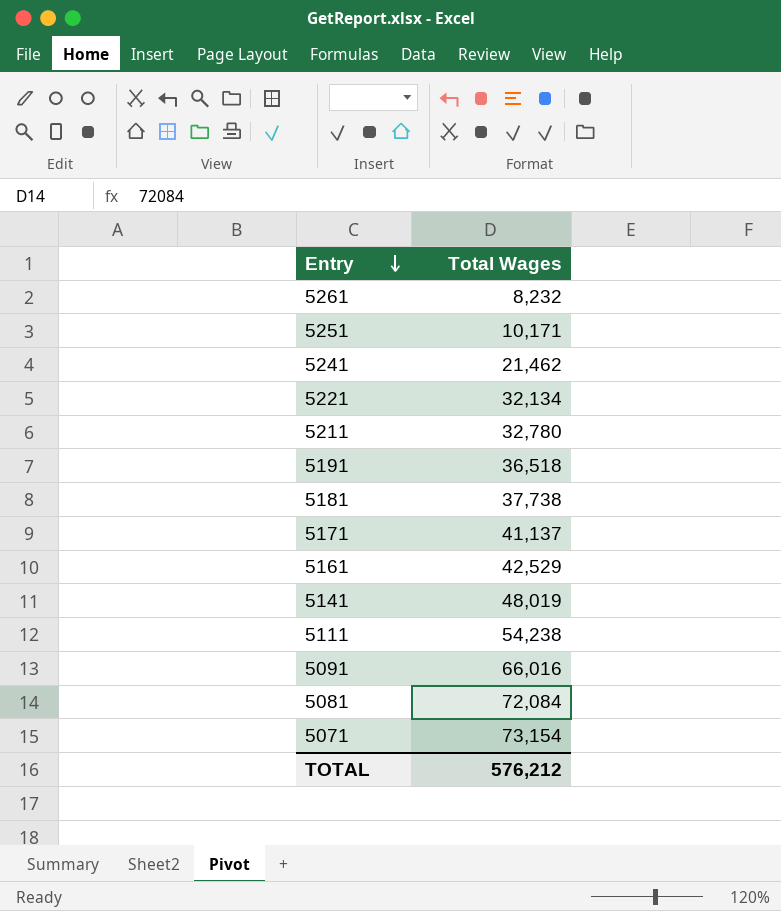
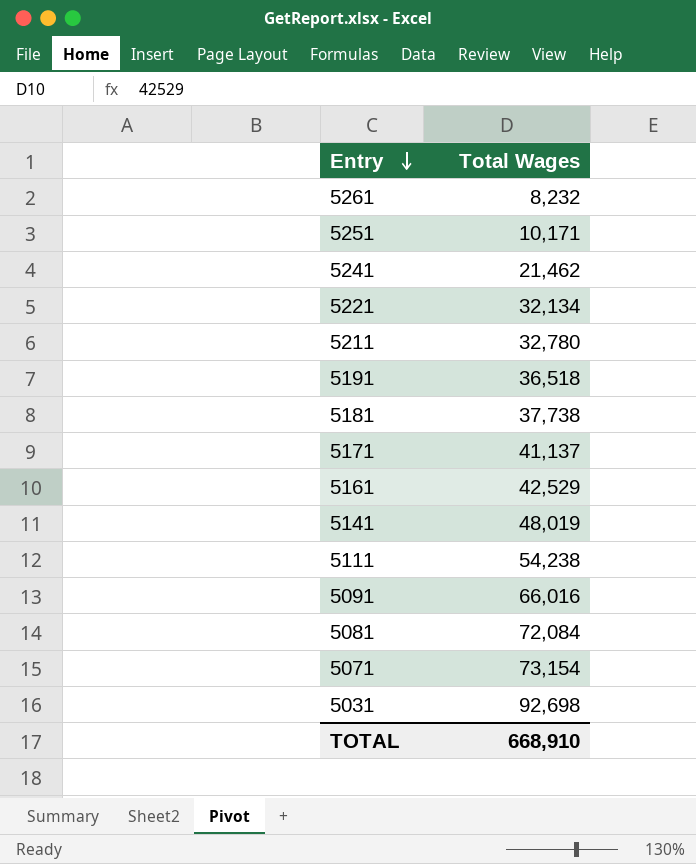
row 5031: none -> 92,698
TOTAL | Total Wages: 576,212 -> 668,910

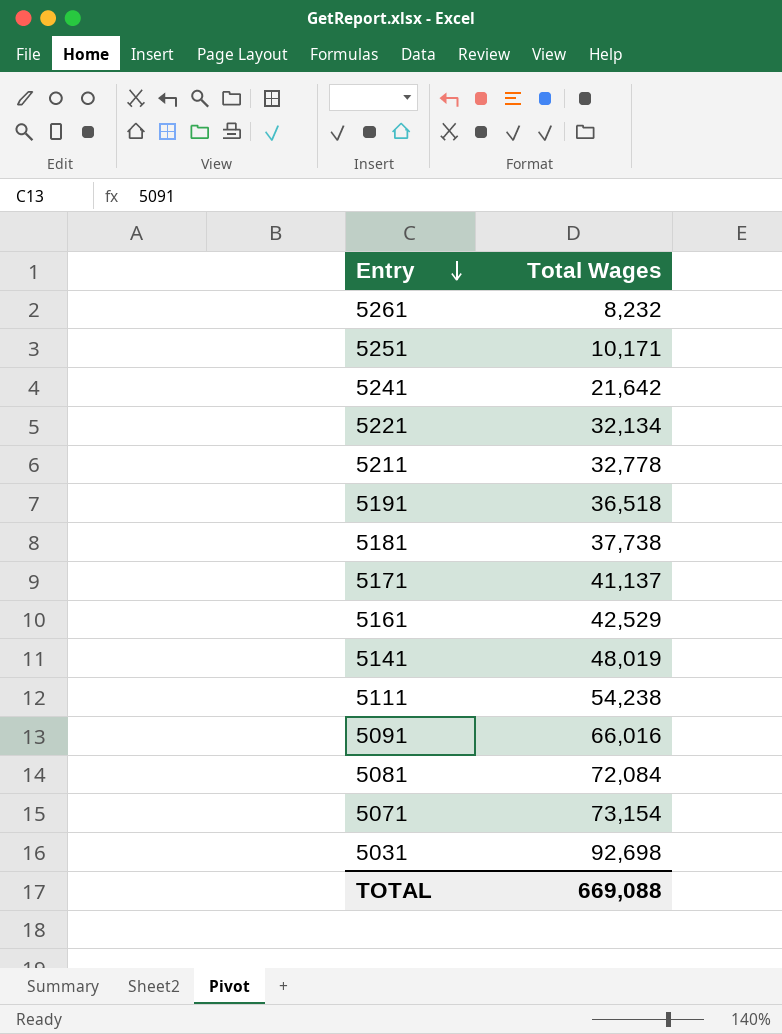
5241 | Total Wages: 21,462 -> 21,642
5211 | Total Wages: 32,780 -> 32,778
TOTAL | Total Wages: 668,910 -> 669,088

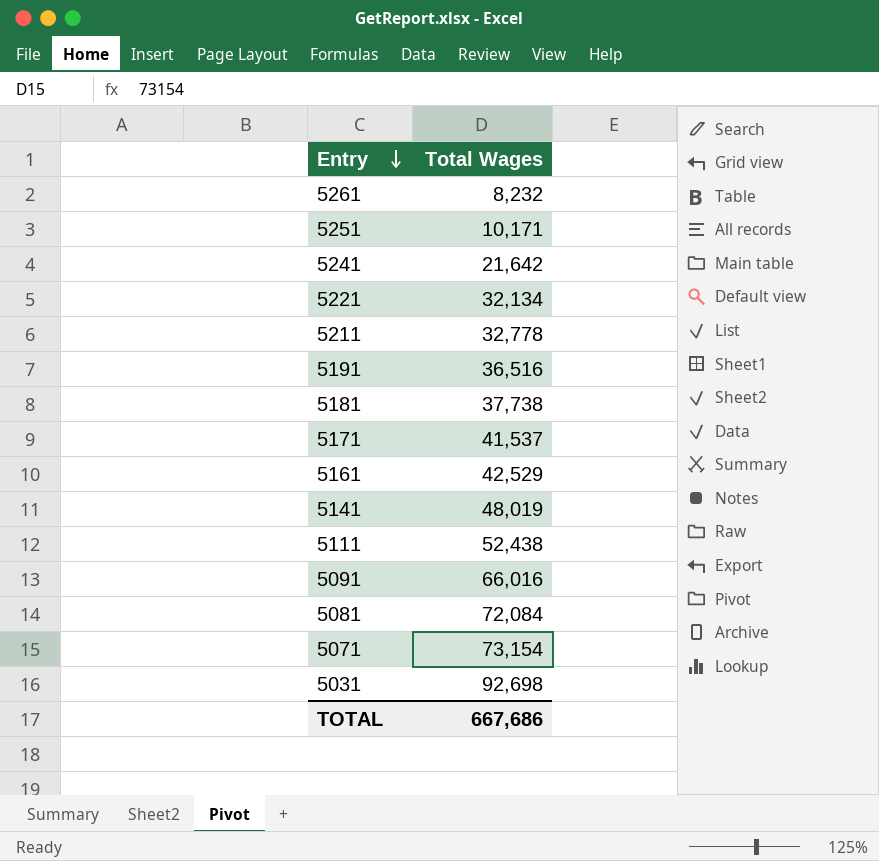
5191 | Total Wages: 36,518 -> 36,516
5171 | Total Wages: 41,137 -> 41,537
5111 | Total Wages: 54,238 -> 52,438
TOTAL | Total Wages: 669,088 -> 667,686

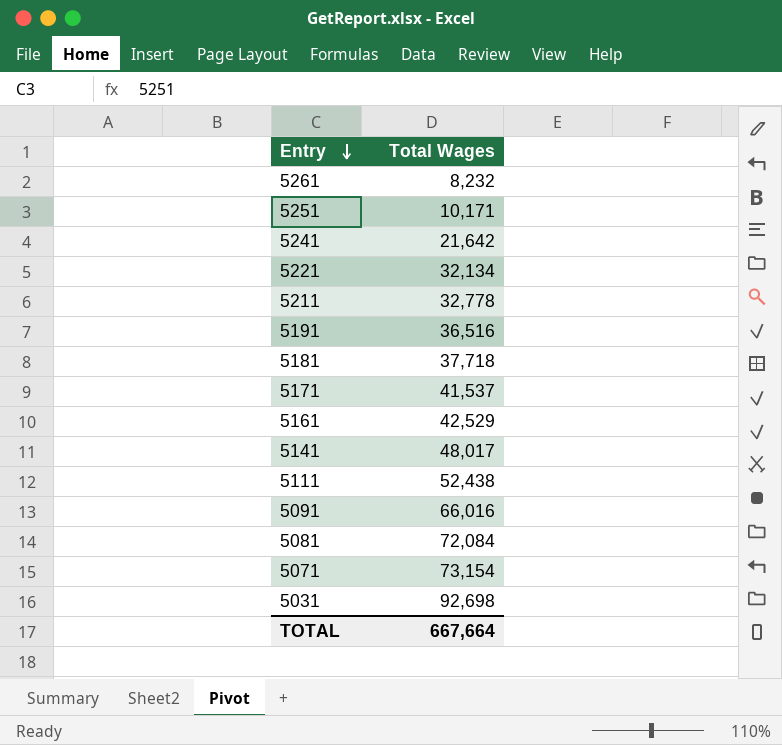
5181 | Total Wages: 37,738 -> 37,718
5141 | Total Wages: 48,019 -> 48,017
TOTAL | Total Wages: 667,686 -> 667,664

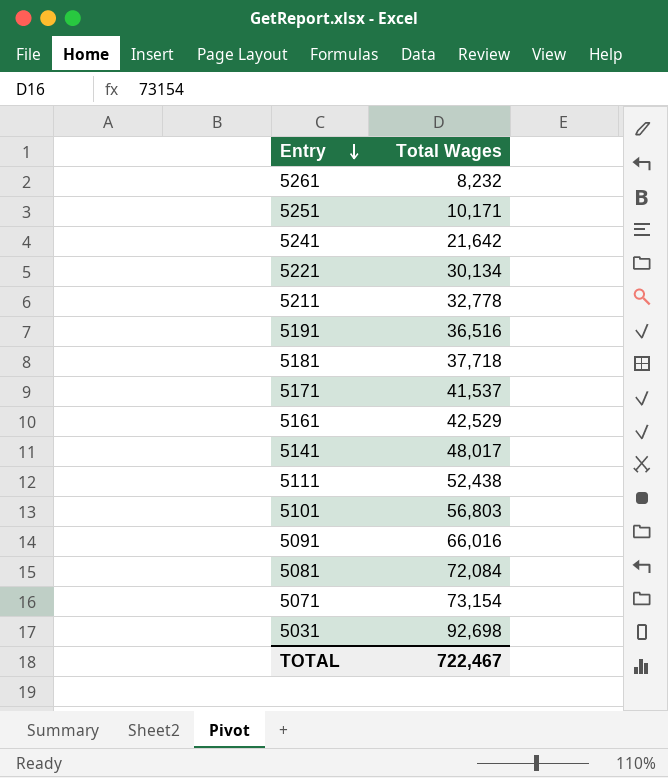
5221 | Total Wages: 32,134 -> 30,134
row 5101: none -> 56,803
TOTAL | Total Wages: 667,664 -> 722,467

